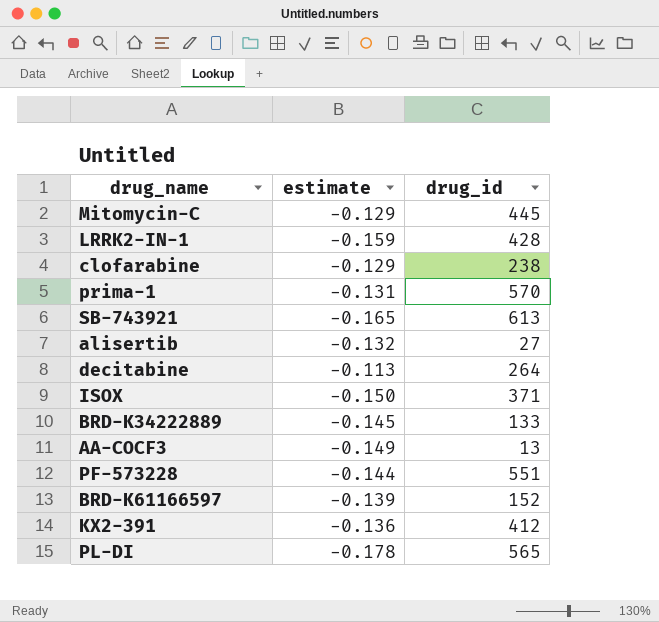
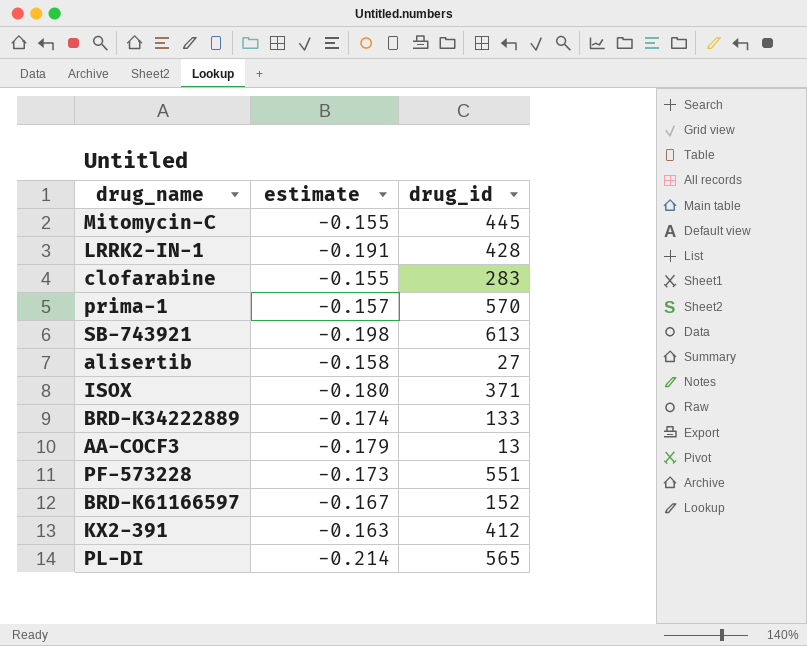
row decitabine: -0.113 | 264 -> none
Mitomycin-C | estimate: -0.129 -> -0.155
LRRK2-IN-1 | estimate: -0.159 -> -0.191
clofarabine | estimate: -0.129 -> -0.155
clofarabine | drug_id: 238 -> 283
prima-1 | estimate: -0.131 -> -0.157
SB-743921 | estimate: -0.165 -> -0.198
alisertib | estimate: -0.132 -> -0.158
ISOX | estimate: -0.150 -> -0.180
BRD-K34222889 | estimate: -0.145 -> -0.174
AA-COCF3 | estimate: -0.149 -> -0.179
PF-573228 | estimate: -0.144 -> -0.173
BRD-K61166597 | estimate: -0.139 -> -0.167
KX2-391 | estimate: -0.136 -> -0.163
PL-DI | estimate: -0.178 -> -0.214

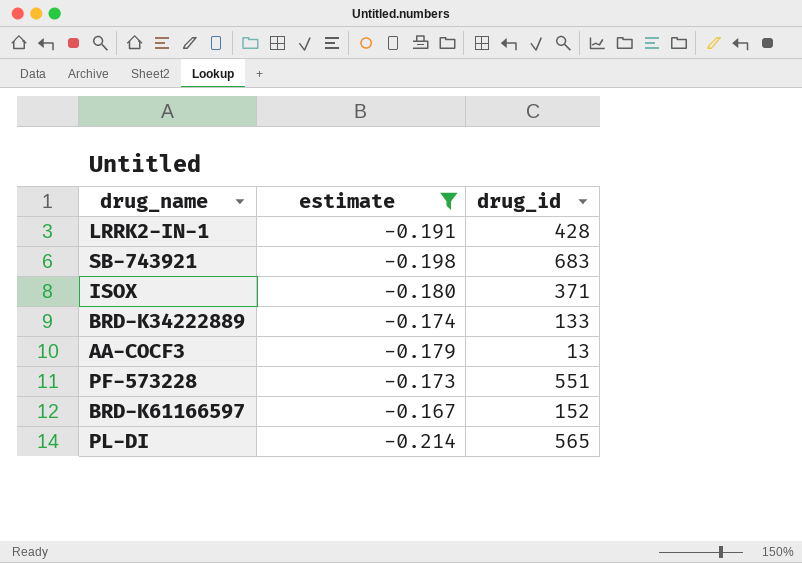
filter: none -> estimate <= -0.167
SB-743921 | drug_id: 613 -> 683

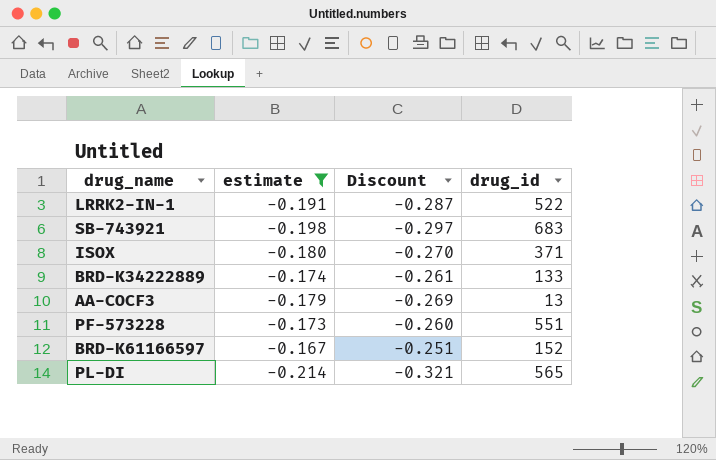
column Discount | formula: none -> [estimate] * 1.5
LRRK2-IN-1 | drug_id: 428 -> 522

